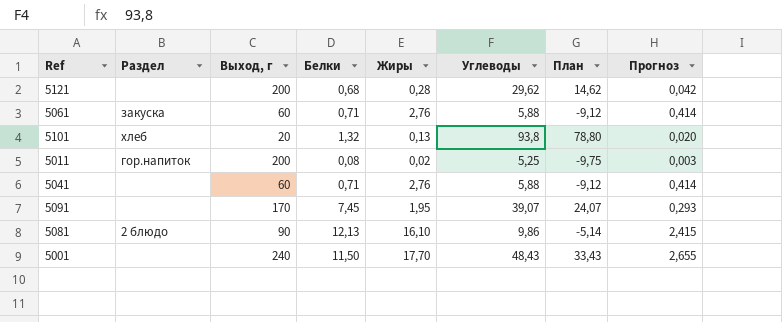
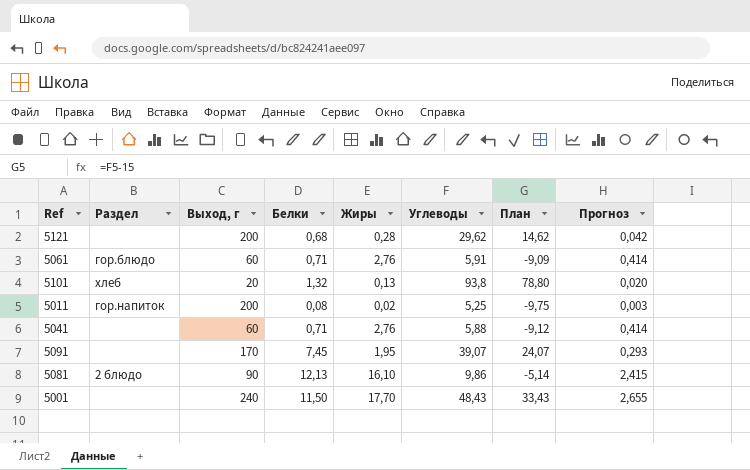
5061 | Раздел: закуска -> гор.блюдо
5061 | Углеводы: 5,88 -> 5,91
5061 | План: -9,12 -> -9,09

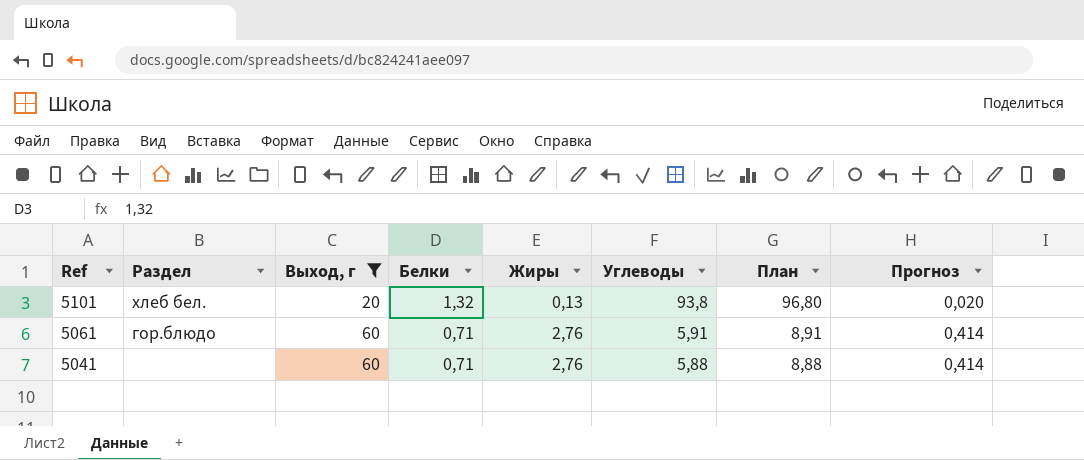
filter: none -> Выход, г <= 60
row order: none -> Ref descending
column План | formula: [Углеводы] - 15 -> [Углеводы] + 3
5101 | Раздел: хлеб -> хлеб бел.

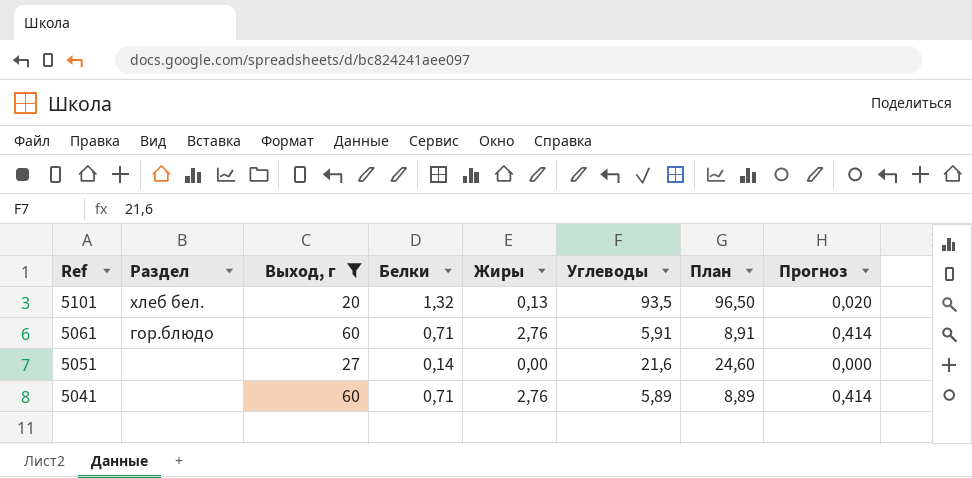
5101 | Углеводы: 93,8 -> 93,5
5101 | План: 96,80 -> 96,50
row 5051: none -> none | 27 | 0,14 | 0,00 | 21,6 | 24,60 | 0,000
5041 | Углеводы: 5,88 -> 5,89
5041 | План: 8,88 -> 8,89

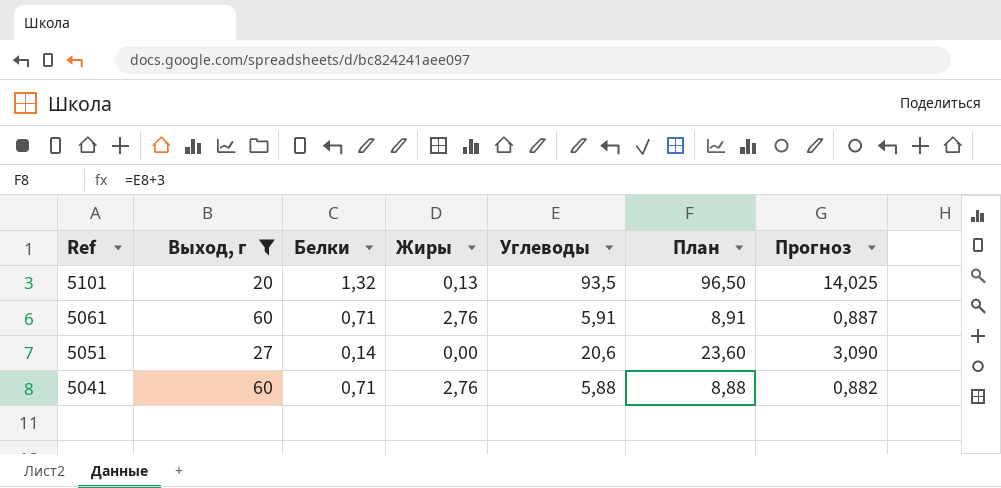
column Раздел | position: 2 -> none
column Прогноз | formula: [Жиры] * 0,15 -> [Углеводы] * 0,15
5051 | Углеводы: 21,6 -> 20,6
5051 | План: 24,60 -> 23,60
5041 | Углеводы: 5,89 -> 5,88
5041 | План: 8,89 -> 8,88

